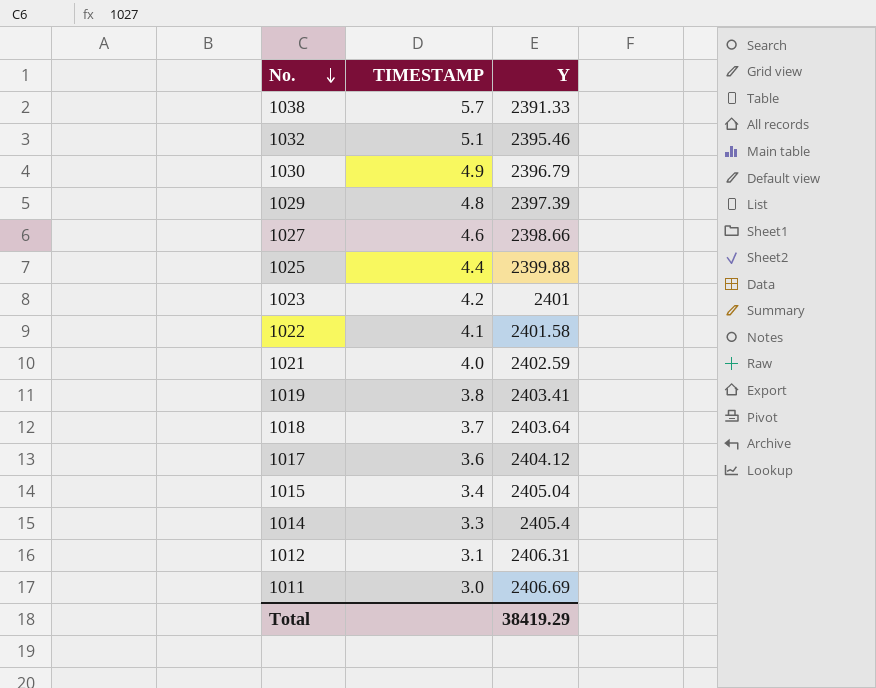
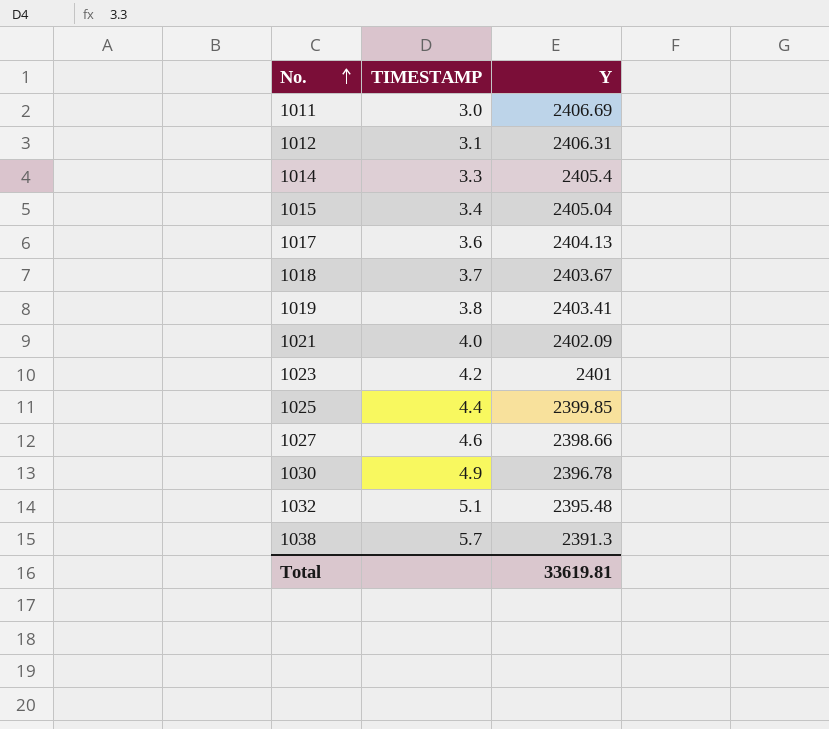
row order: No. descending -> No. ascending
row 1029: 4.8 | 2397.39 -> none
row 1022: 4.1 | 2401.58 -> none
1017 | Y: 2404.12 -> 2404.13
1018 | Y: 2403.64 -> 2403.67
1021 | Y: 2402.59 -> 2402.09
1025 | Y: 2399.88 -> 2399.85
1030 | Y: 2396.79 -> 2396.78
1032 | Y: 2395.46 -> 2395.48
1038 | Y: 2391.33 -> 2391.3
Total | Y: 38419.29 -> 33619.81

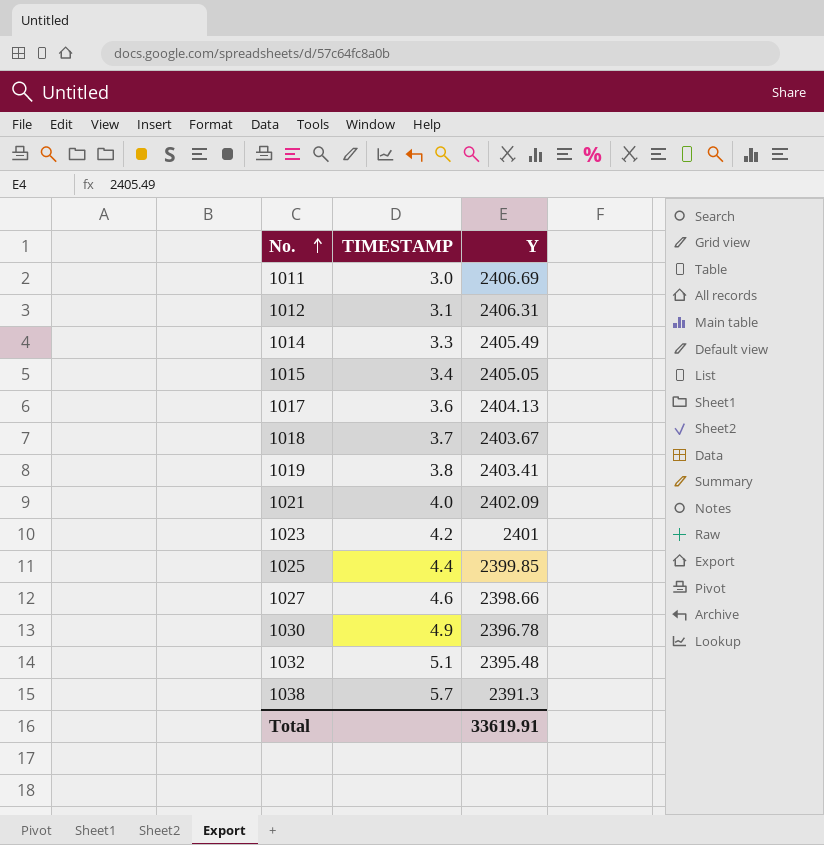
1014 | Y: 2405.4 -> 2405.49
1015 | Y: 2405.04 -> 2405.05
Total | Y: 33619.81 -> 33619.91

